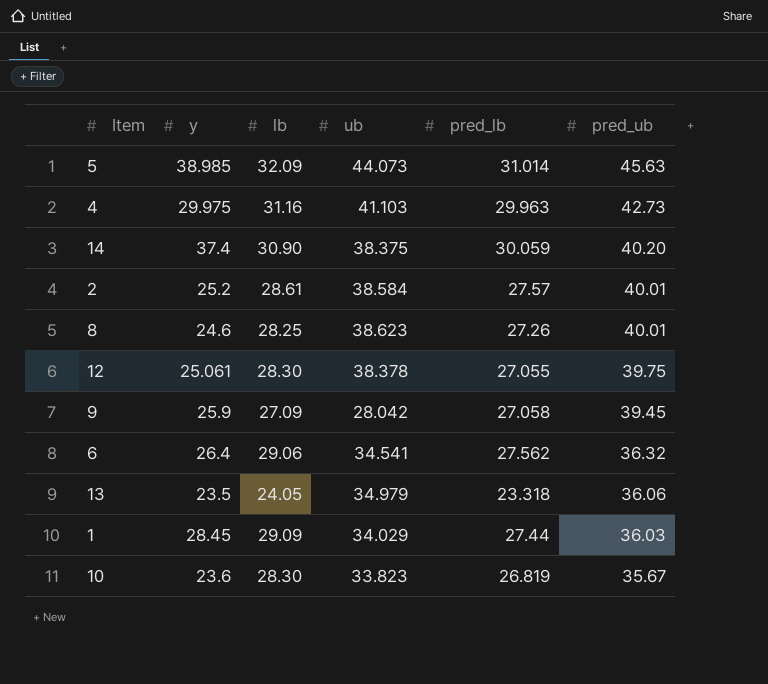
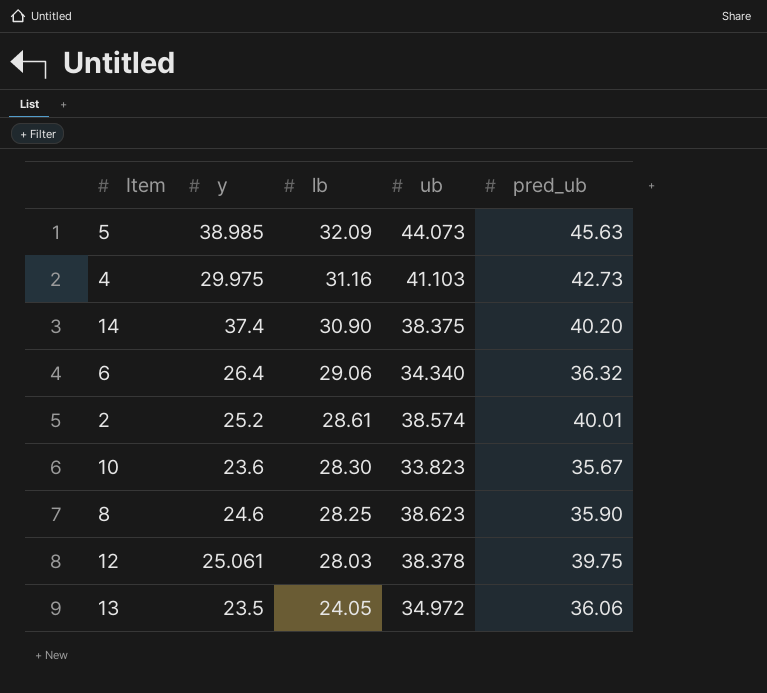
row order: pred_ub descending -> lb descending
column pred_lb | position: 5 -> none
row 9: 25.9 | 27.09 | 28.042 | 27.058 | 39.45 -> none
row 1: 28.45 | 29.09 | 34.029 | 27.44 | 36.03 -> none
6 | ub: 34.541 -> 34.340
2 | ub: 38.584 -> 38.574
8 | pred_ub: 40.01 -> 35.90
12 | lb: 28.30 -> 28.03
13 | ub: 34.979 -> 34.972

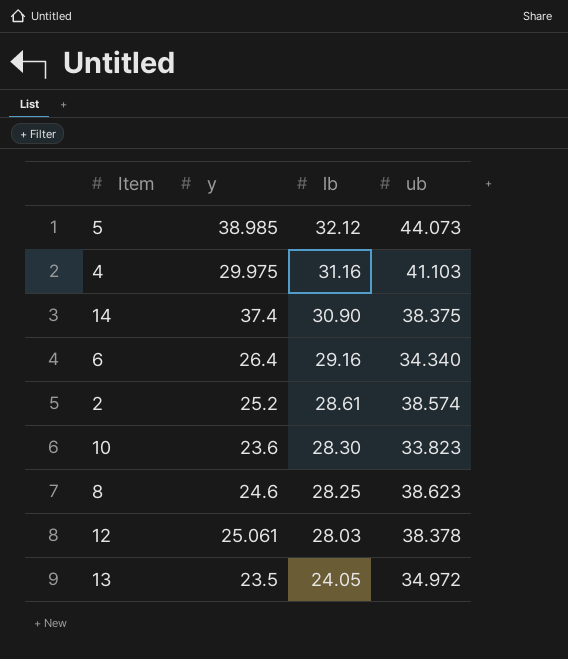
column pred_ub | position: 5 -> none
5 | lb: 32.09 -> 32.12
6 | lb: 29.06 -> 29.16

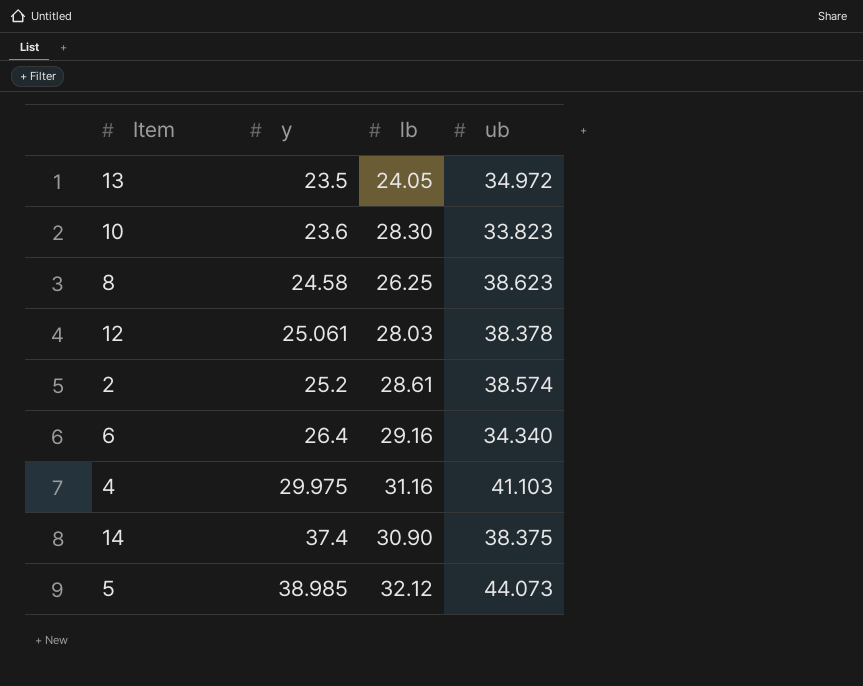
row order: lb descending -> y ascending
8 | y: 24.6 -> 24.58
8 | lb: 28.25 -> 26.25

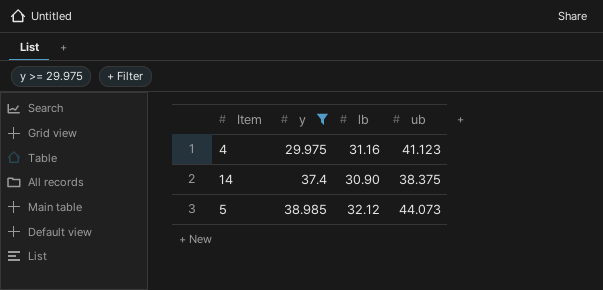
filter: none -> y >= 29.975
4 | ub: 41.103 -> 41.123

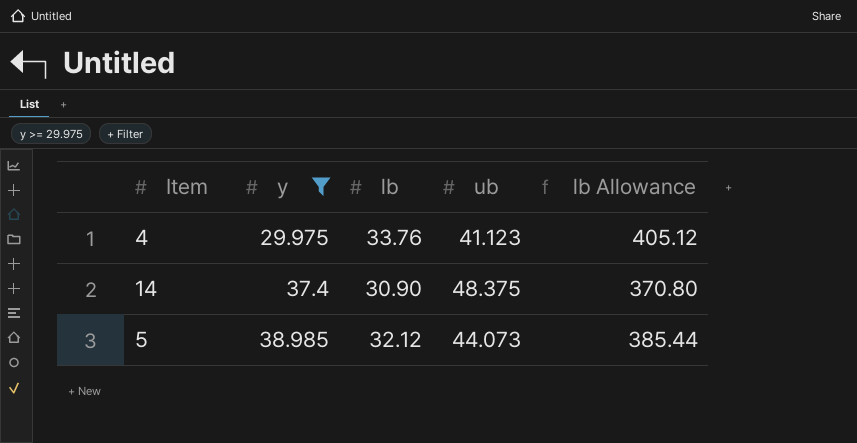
column lb Allowance | formula: none -> [lb] * 12
4 | lb: 31.16 -> 33.76
14 | ub: 38.375 -> 48.375

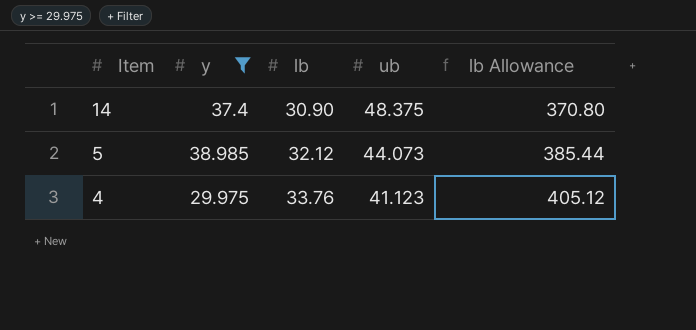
row order: y ascending -> Item descending

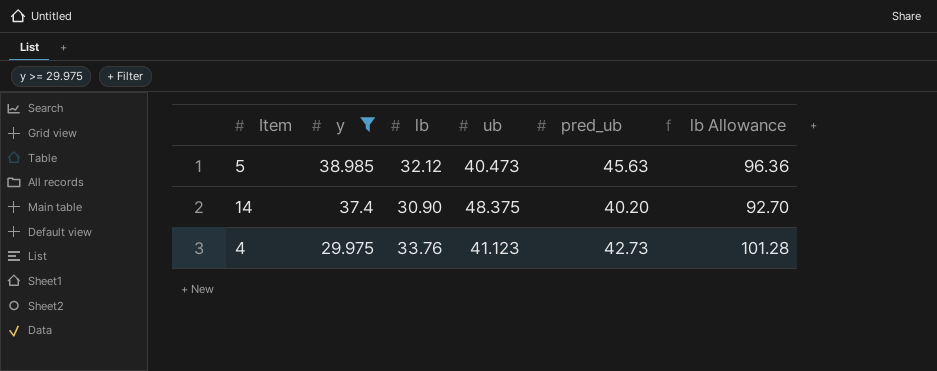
row order: Item descending -> y descending
column pred_ub | position: none -> 5
column lb Allowance | formula: [lb] * 12 -> [lb] * 3
5 | ub: 44.073 -> 40.473

